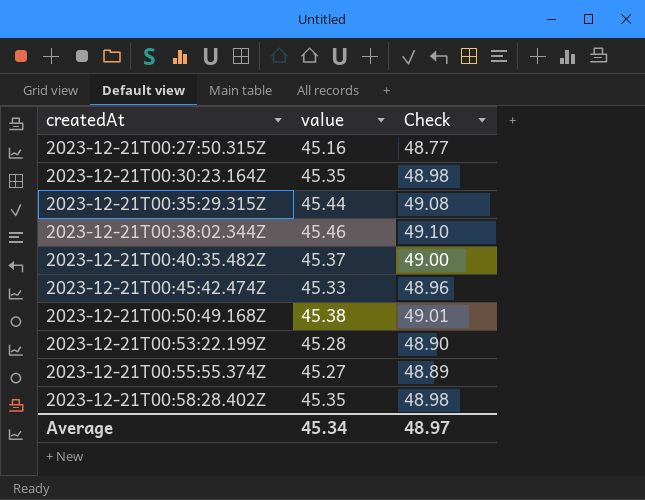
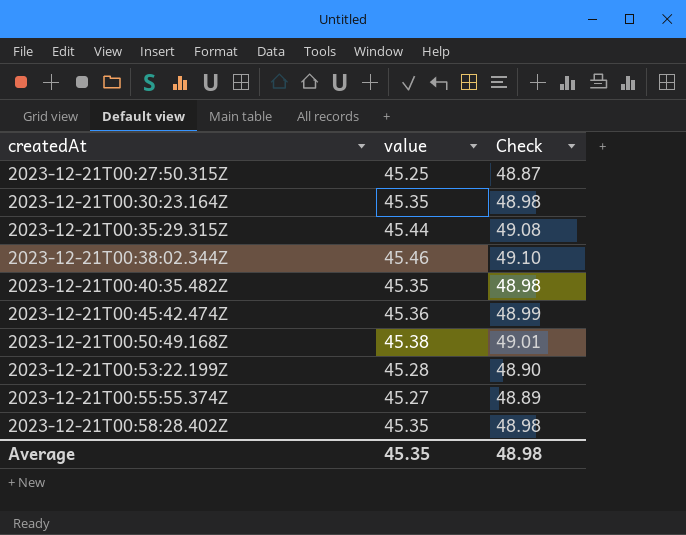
2023-12-21T00:27:50.315Z | value: 45.16 -> 45.25
2023-12-21T00:27:50.315Z | Check: 48.77 -> 48.87
2023-12-21T00:40:35.482Z | value: 45.37 -> 45.35
2023-12-21T00:40:35.482Z | Check: 49.00 -> 48.98
2023-12-21T00:45:42.474Z | value: 45.33 -> 45.36
2023-12-21T00:45:42.474Z | Check: 48.96 -> 48.99
Average | value: 45.34 -> 45.35
Average | Check: 48.97 -> 48.98

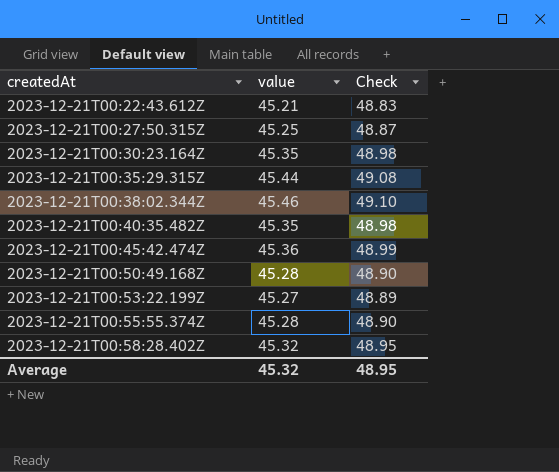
row 2023-12-21T00:22:43.612Z: none -> 45.21 | 48.83
2023-12-21T00:50:49.168Z | value: 45.38 -> 45.28
2023-12-21T00:50:49.168Z | Check: 49.01 -> 48.90
2023-12-21T00:53:22.199Z | value: 45.28 -> 45.27
2023-12-21T00:53:22.199Z | Check: 48.90 -> 48.89
2023-12-21T00:55:55.374Z | value: 45.27 -> 45.28
2023-12-21T00:55:55.374Z | Check: 48.89 -> 48.90
2023-12-21T00:58:28.402Z | value: 45.35 -> 45.32
2023-12-21T00:58:28.402Z | Check: 48.98 -> 48.95
Average | value: 45.35 -> 45.32
Average | Check: 48.98 -> 48.95

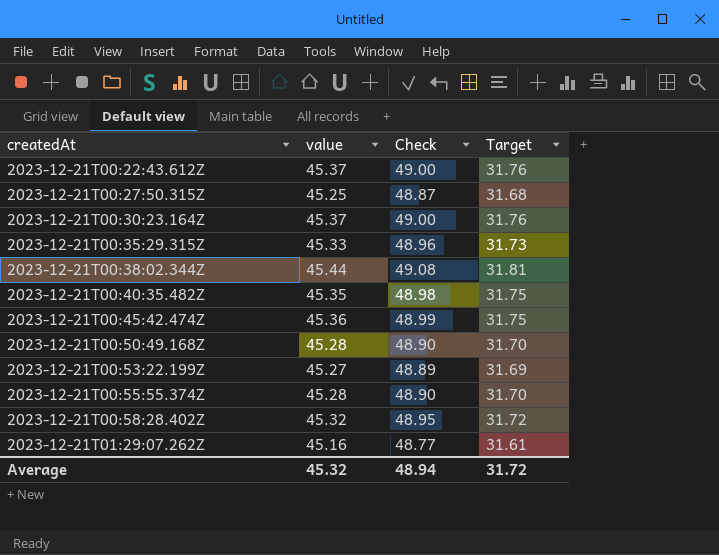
column Target | formula: none -> [value] * 0.7
2023-12-21T00:22:43.612Z | value: 45.21 -> 45.37
2023-12-21T00:22:43.612Z | Check: 48.83 -> 49.00
2023-12-21T00:30:23.164Z | value: 45.35 -> 45.37
2023-12-21T00:30:23.164Z | Check: 48.98 -> 49.00
2023-12-21T00:35:29.315Z | value: 45.44 -> 45.33
2023-12-21T00:35:29.315Z | Check: 49.08 -> 48.96
2023-12-21T00:38:02.344Z | value: 45.46 -> 45.44
2023-12-21T00:38:02.344Z | Check: 49.10 -> 49.08
row 2023-12-21T01:29:07.262Z: none -> 45.16 | 48.77 | 31.61
Average | Check: 48.95 -> 48.94

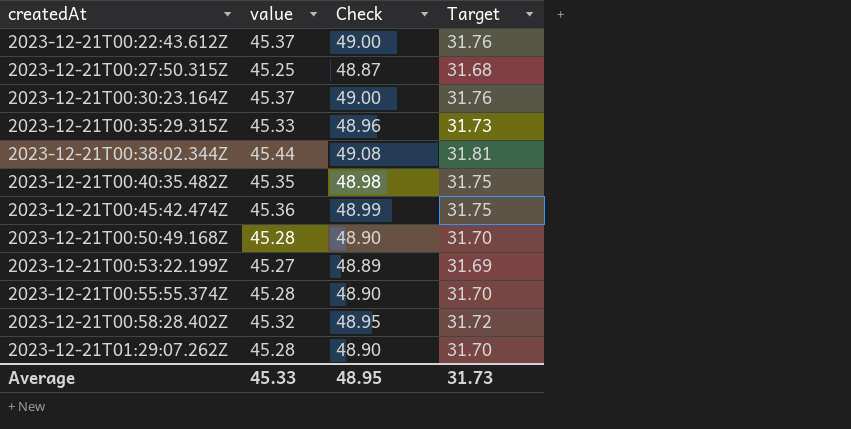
2023-12-21T01:29:07.262Z | value: 45.16 -> 45.28
2023-12-21T01:29:07.262Z | Check: 48.77 -> 48.90
2023-12-21T01:29:07.262Z | Target: 31.61 -> 31.70
Average | value: 45.32 -> 45.33
Average | Check: 48.94 -> 48.95
Average | Target: 31.72 -> 31.73

